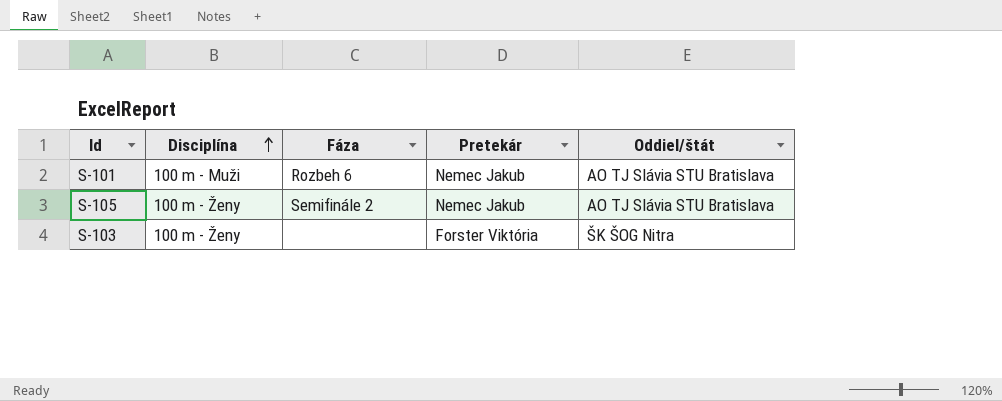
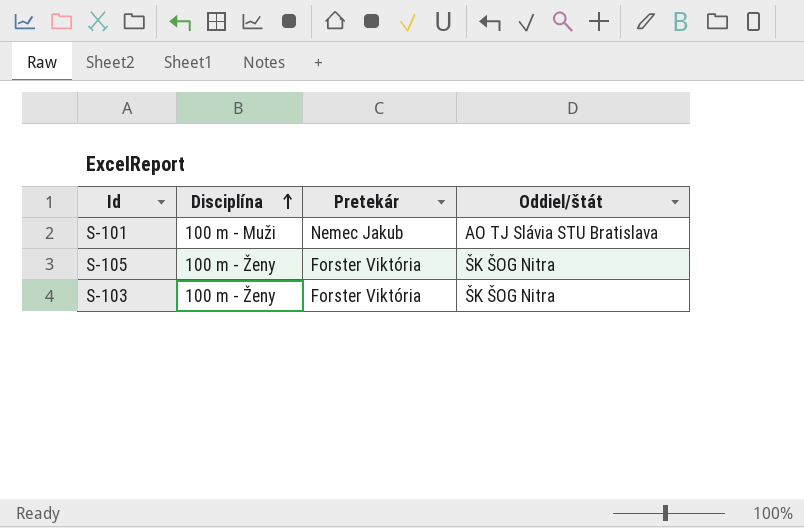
column Fáza | position: 3 -> none
S-105 | Pretekár: Nemec Jakub -> Forster Viktória
S-105 | Oddiel/štát: AO TJ Slávia STU Bratislava -> ŠK ŠOG Nitra

